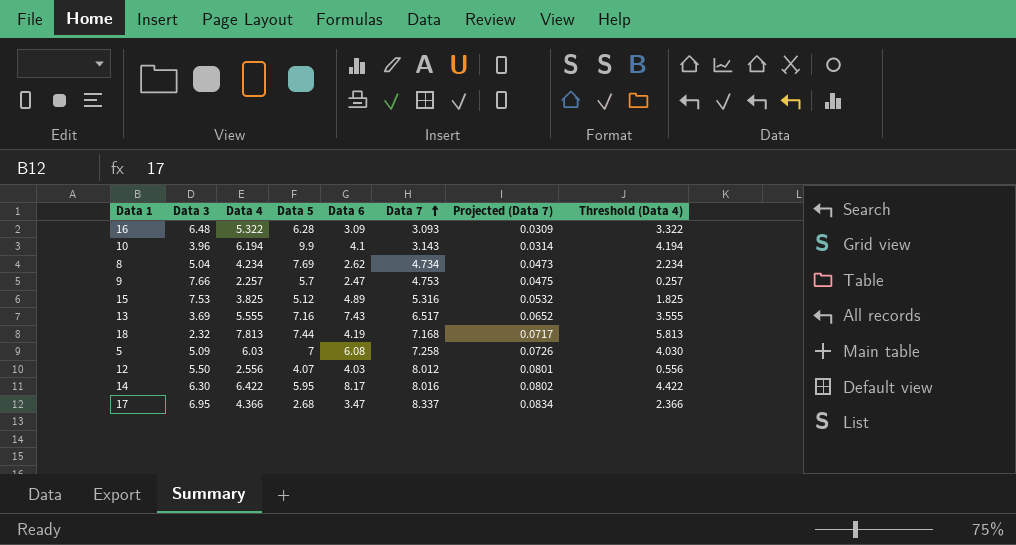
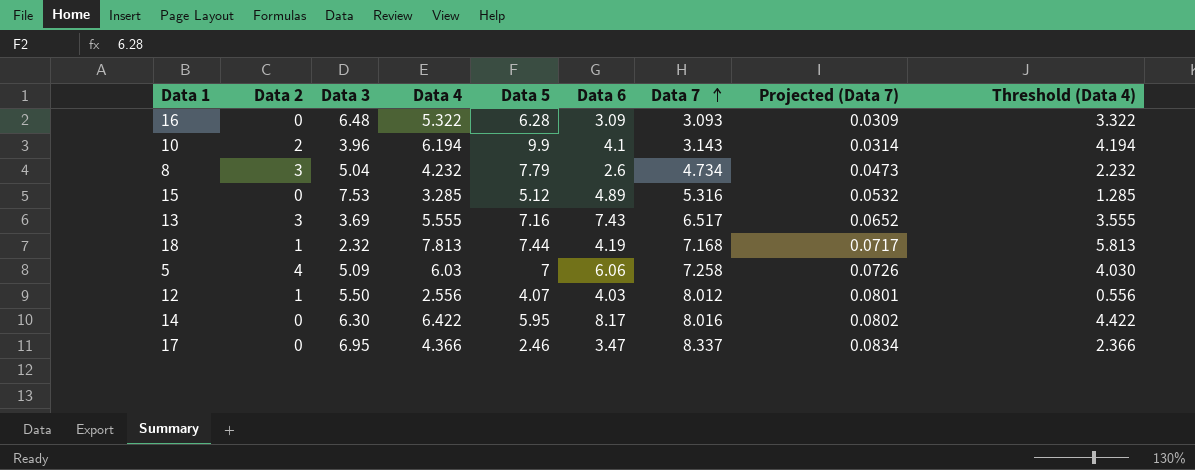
column Data 2 | position: none -> 2
row 9: 7.66 | 2.257 | 5.7 | 2.47 | 4.753 | 0.0475 | 0.257 -> none
8 | Data 4: 4.234 -> 4.232
8 | Data 5: 7.69 -> 7.79
8 | Data 6: 2.62 -> 2.6
8 | Threshold (Data 4): 2.234 -> 2.232
15 | Data 4: 3.825 -> 3.285
15 | Threshold (Data 4): 1.825 -> 1.285
5 | Data 6: 6.08 -> 6.06
17 | Data 5: 2.68 -> 2.46

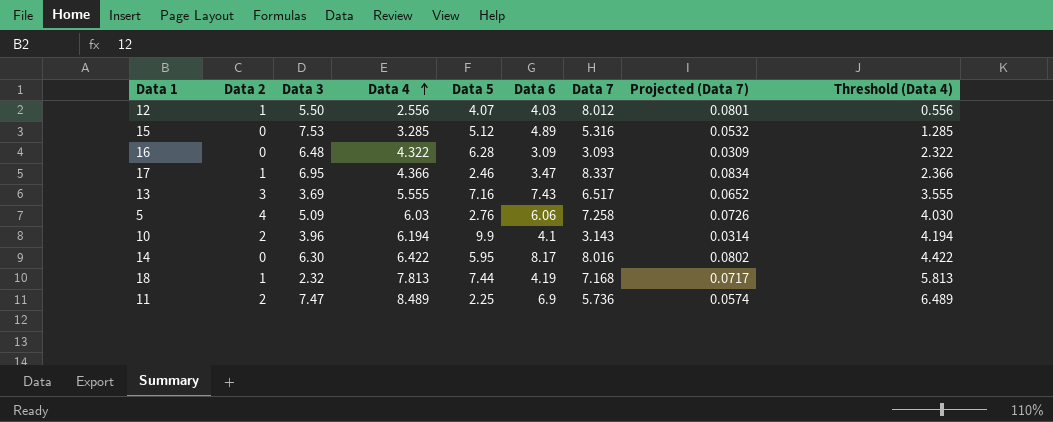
row order: Data 7 ascending -> Data 4 ascending
row 8: 3 | 5.04 | 4.232 | 7.79 | 2.6 | 4.734 | 0.0473 | 2.232 -> none
16 | Data 4: 5.322 -> 4.322
16 | Threshold (Data 4): 3.322 -> 2.322
17 | Data 2: 0 -> 1
5 | Data 5: 7 -> 2.76
row 11: none -> 2 | 7.47 | 8.489 | 2.25 | 6.9 | 5.736 | 0.0574 | 6.489

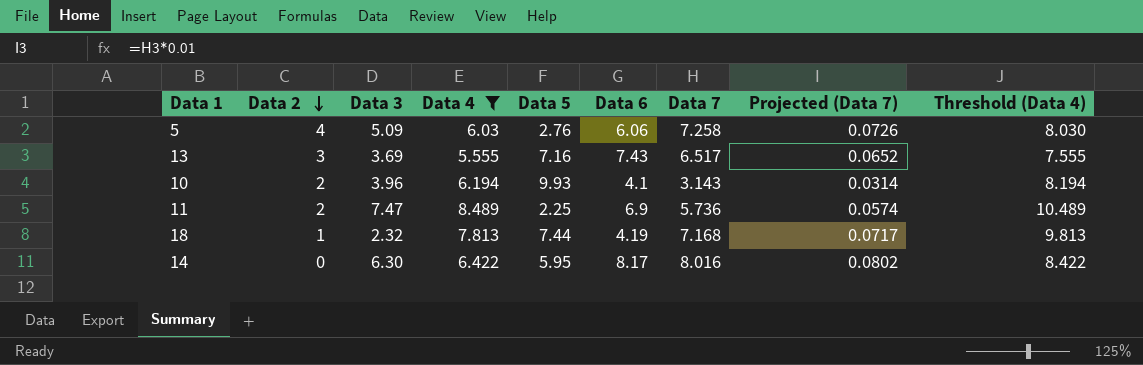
filter: none -> Data 4 >= 5.555
row order: Data 4 ascending -> Data 2 descending
column Threshold (Data 4) | formula: [Data 4] - 2 -> [Data 4] + 2
10 | Data 5: 9.9 -> 9.93

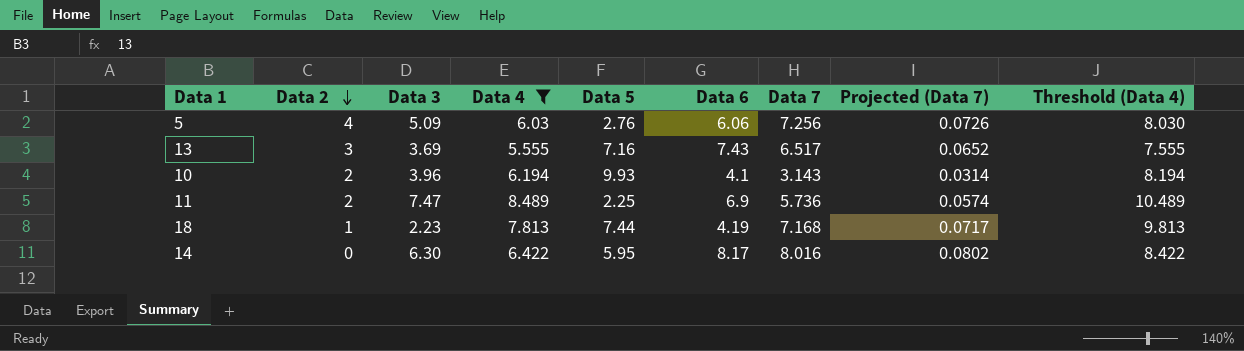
5 | Data 7: 7.258 -> 7.256
18 | Data 3: 2.32 -> 2.23

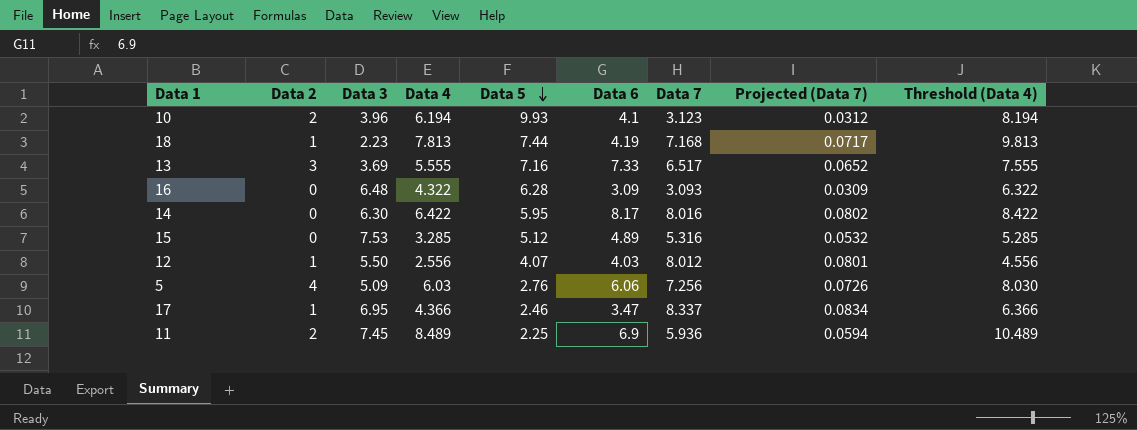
filter: Data 4 >= 5.555 -> none
row order: Data 2 descending -> Data 5 descending
10 | Data 7: 3.143 -> 3.123
10 | Projected (Data 7): 0.0314 -> 0.0312
13 | Data 6: 7.43 -> 7.33
11 | Data 3: 7.47 -> 7.45
11 | Data 7: 5.736 -> 5.936
11 | Projected (Data 7): 0.0574 -> 0.0594

